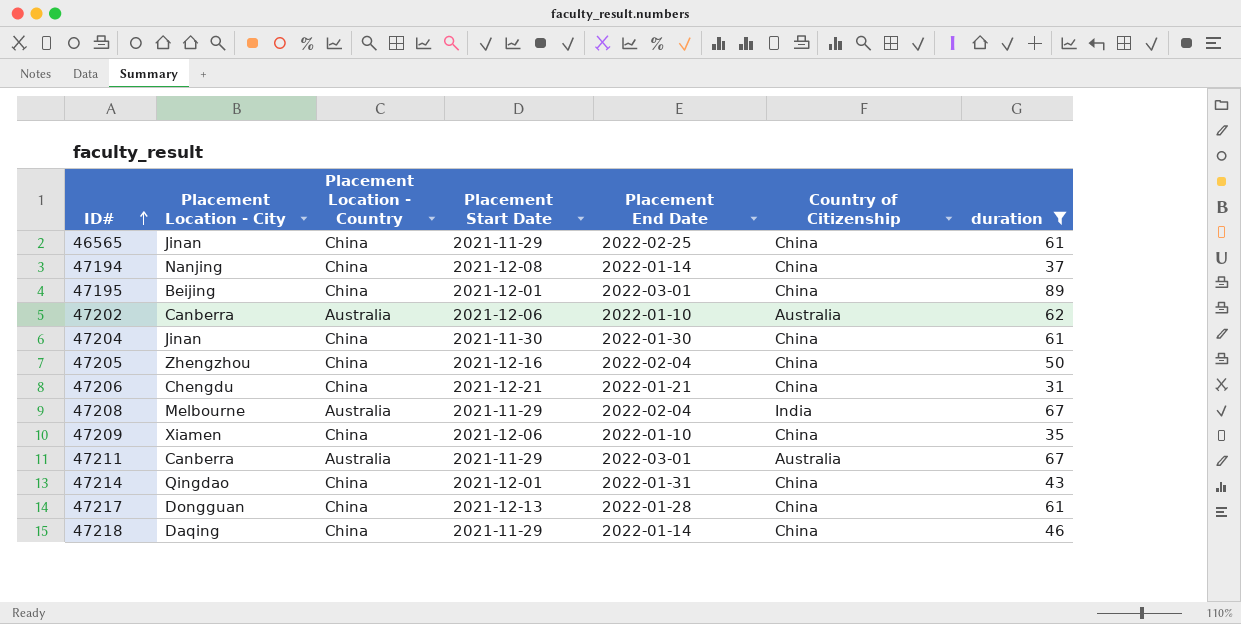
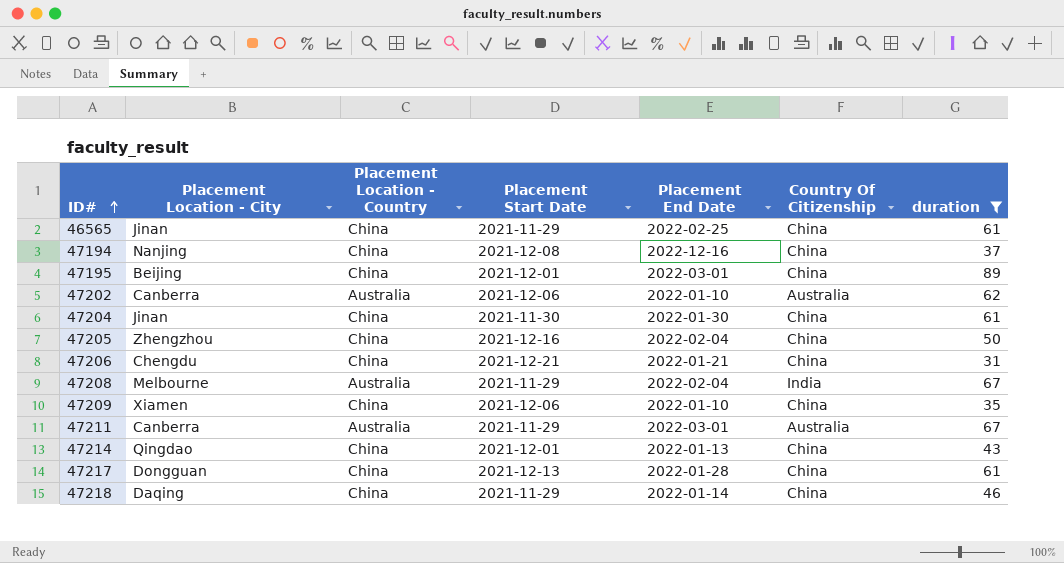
column name: Country of Citizenship -> Country Of Citizenship
47194 | Placement End Date: 2022-01-14 -> 2022-12-16
47214 | Placement End Date: 2022-01-31 -> 2022-01-13

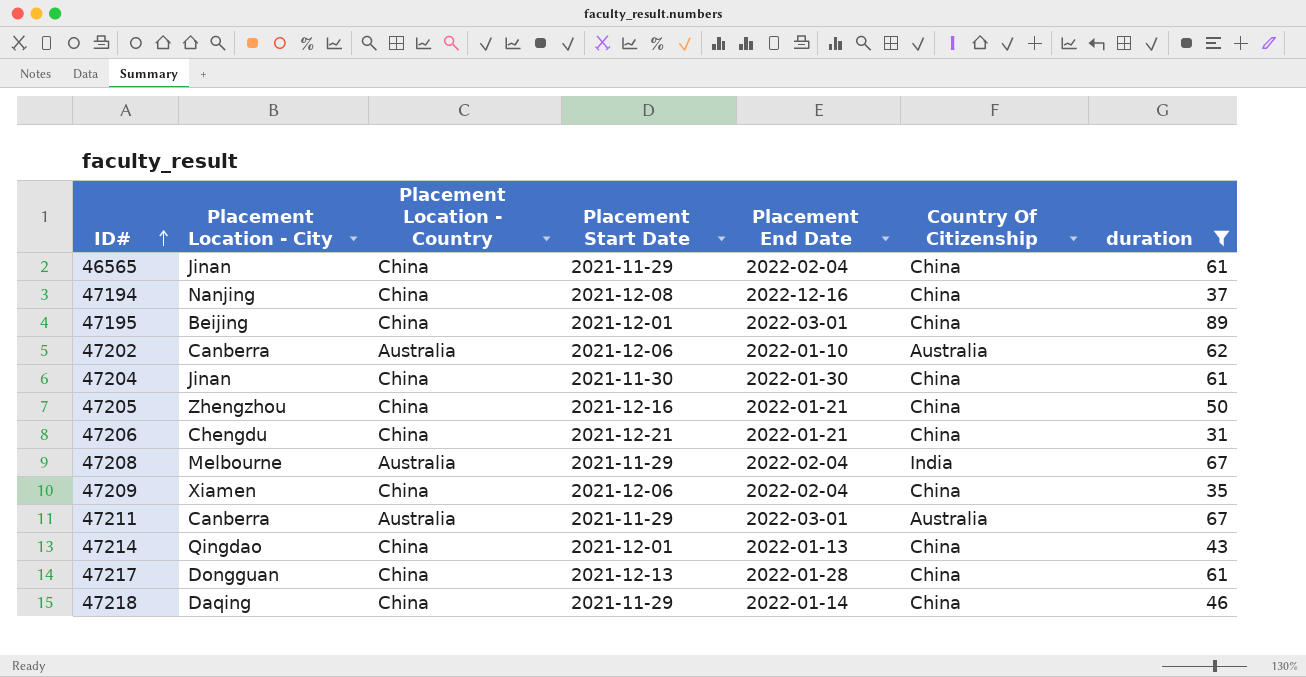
46565 | Placement End Date: 2022-02-25 -> 2022-02-04
47205 | Placement End Date: 2022-02-04 -> 2022-01-21
47209 | Placement End Date: 2022-01-10 -> 2022-02-04

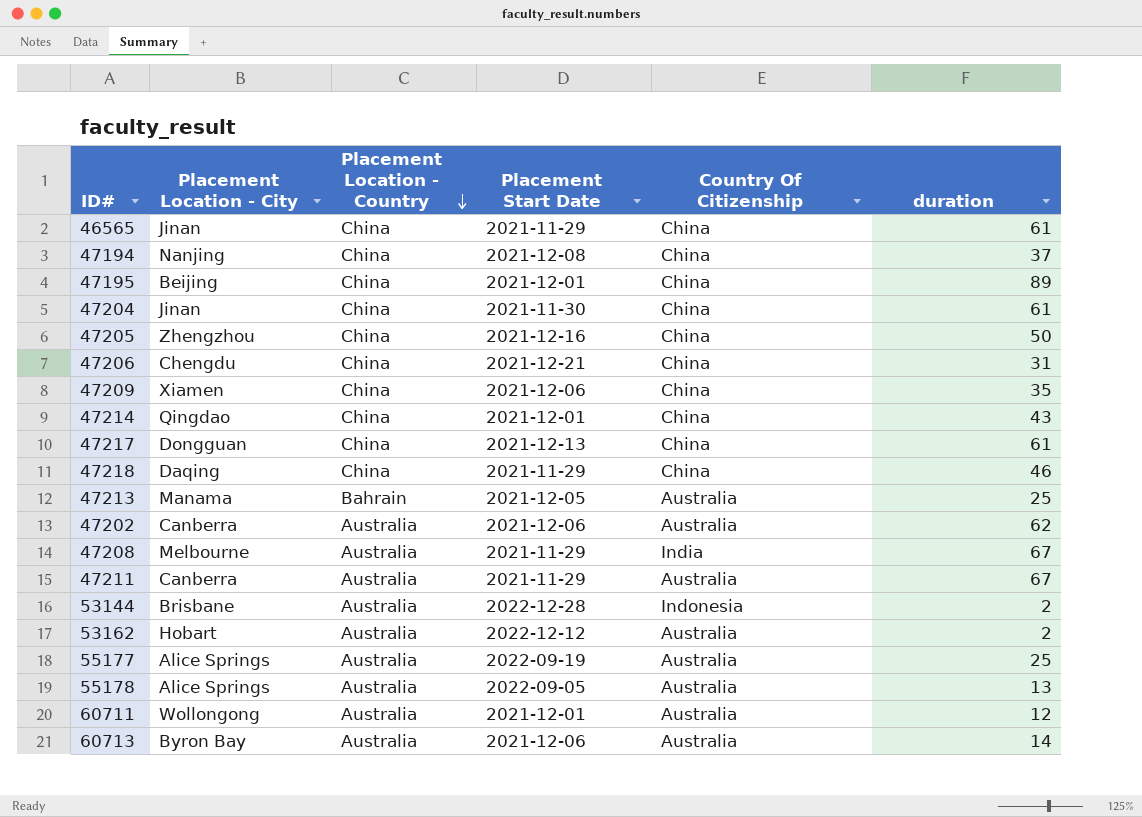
filter: duration >= 31 -> none
row order: ID# ascending -> Placement Location - Country descending
column Placement End Date | position: 5 -> none

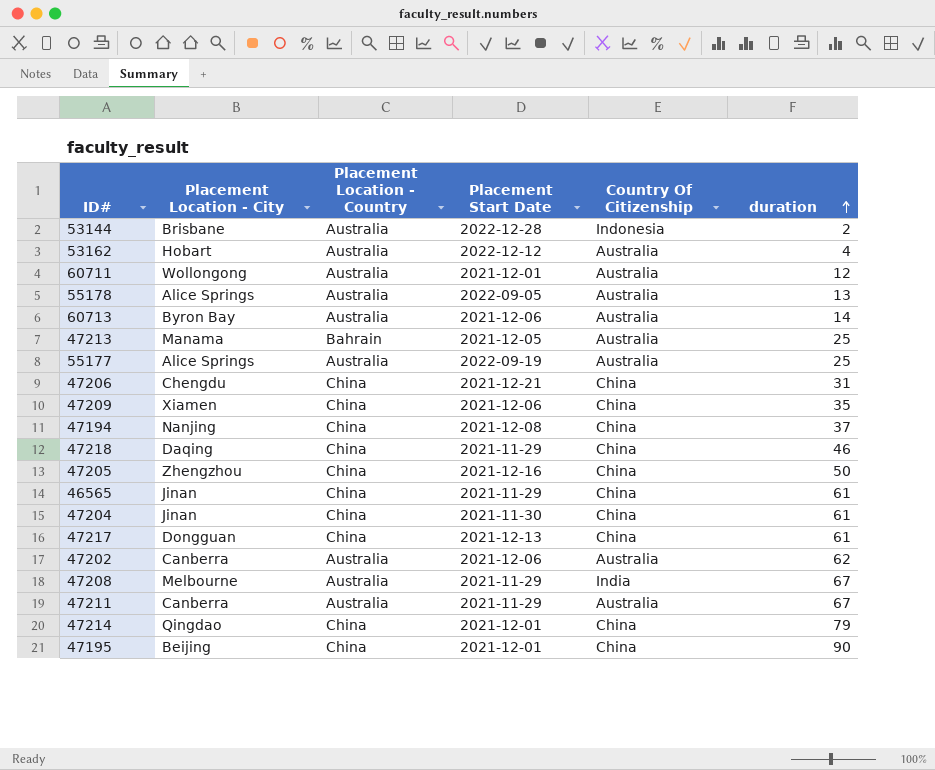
row order: Placement Location - Country descending -> duration ascending
53162 | duration: 2 -> 4
47214 | duration: 43 -> 79
47195 | duration: 89 -> 90

